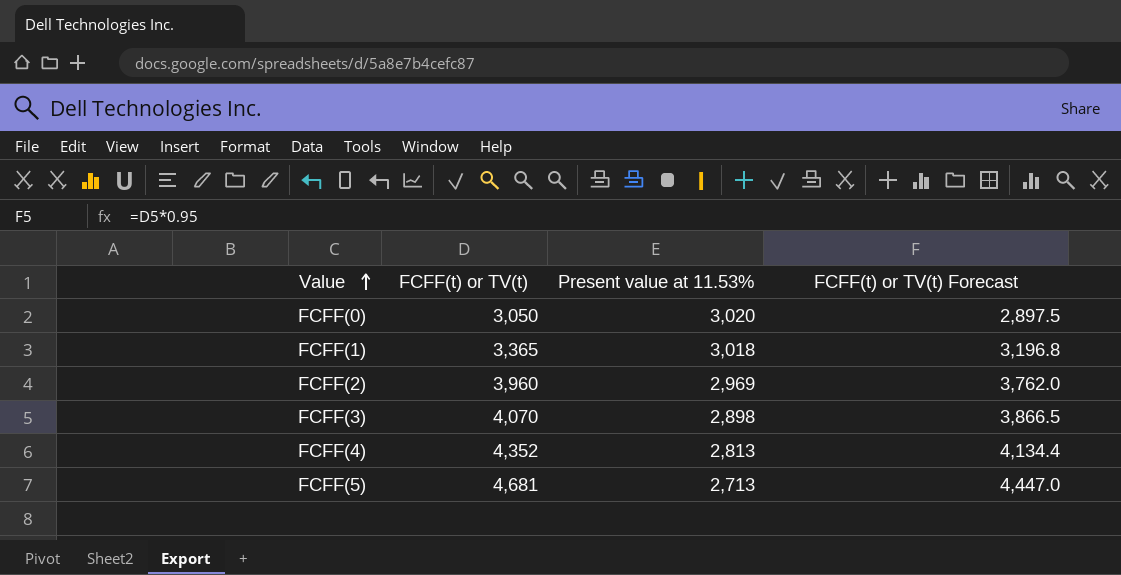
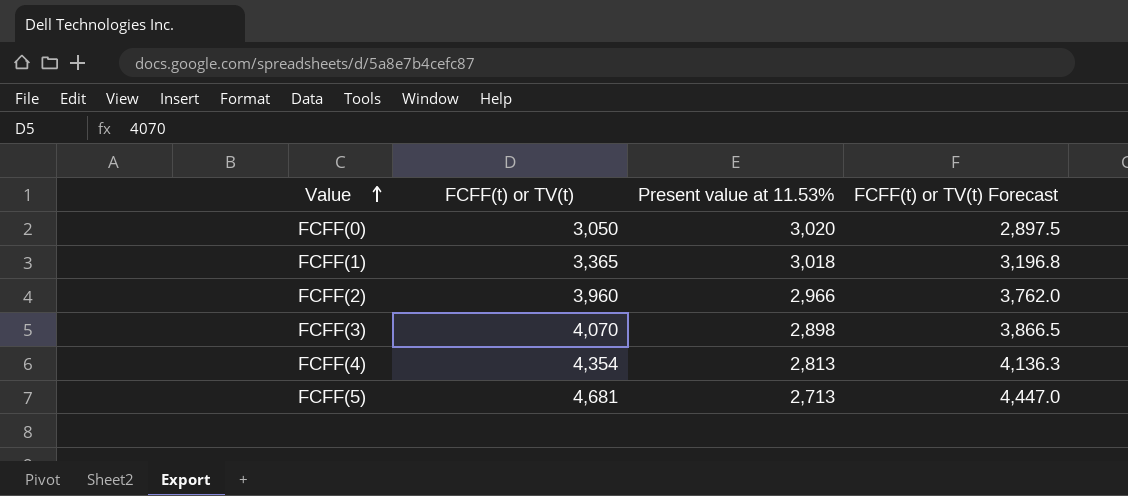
FCFF(2) | Present value at 11.53%: 2,969 -> 2,966
FCFF(4) | FCFF(t) or TV(t): 4,352 -> 4,354
FCFF(4) | FCFF(t) or TV(t) Forecast: 4,134.4 -> 4,136.3

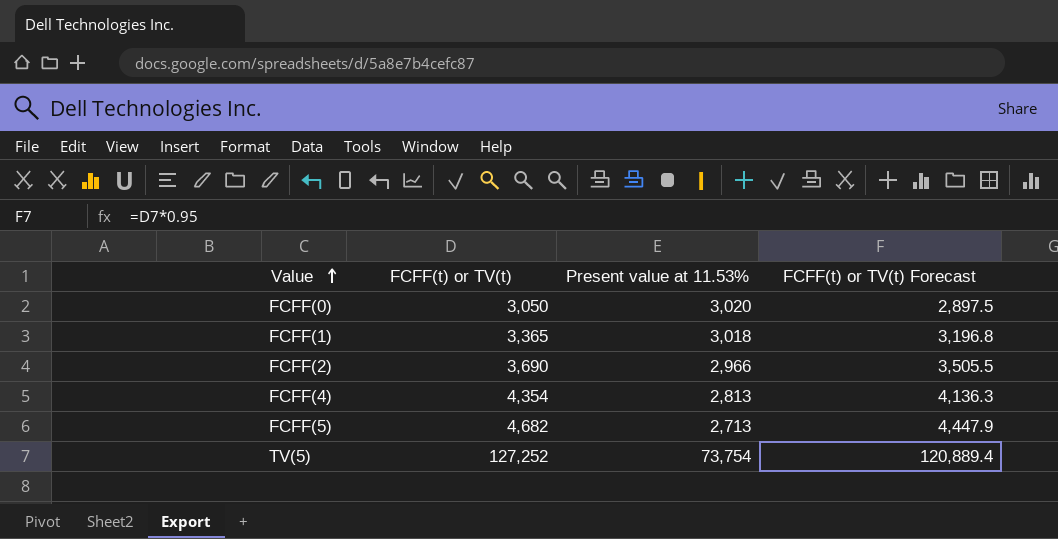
row FCFF(3): 4,070 | 2,898 | 3,866.5 -> none
FCFF(2) | FCFF(t) or TV(t): 3,960 -> 3,690
FCFF(2) | FCFF(t) or TV(t) Forecast: 3,762.0 -> 3,505.5
FCFF(5) | FCFF(t) or TV(t): 4,681 -> 4,682
FCFF(5) | FCFF(t) or TV(t) Forecast: 4,447.0 -> 4,447.9
row TV(5): none -> 127,252 | 73,754 | 120,889.4

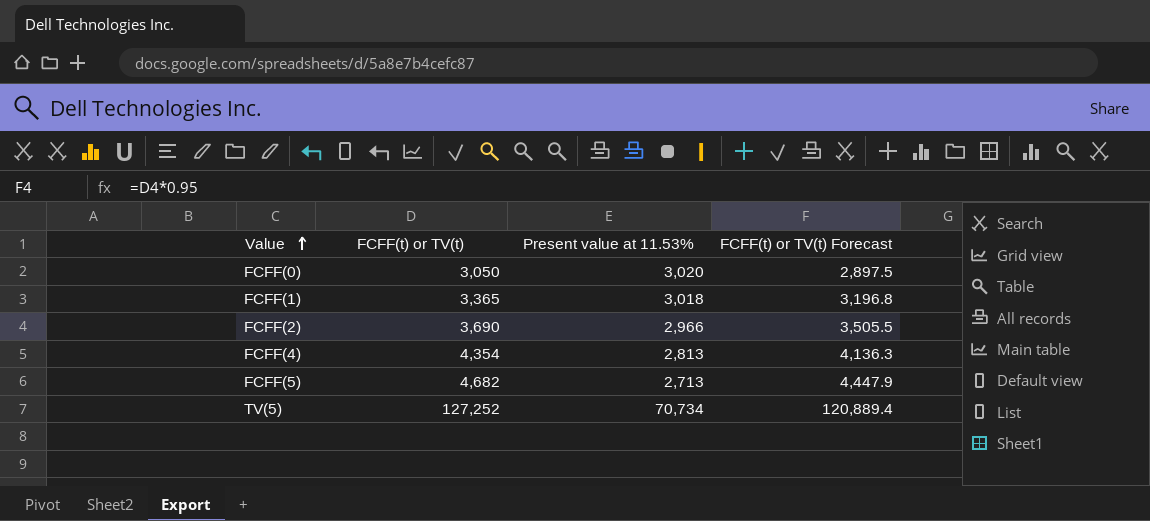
TV(5) | Present value at 11.53%: 73,754 -> 70,734

